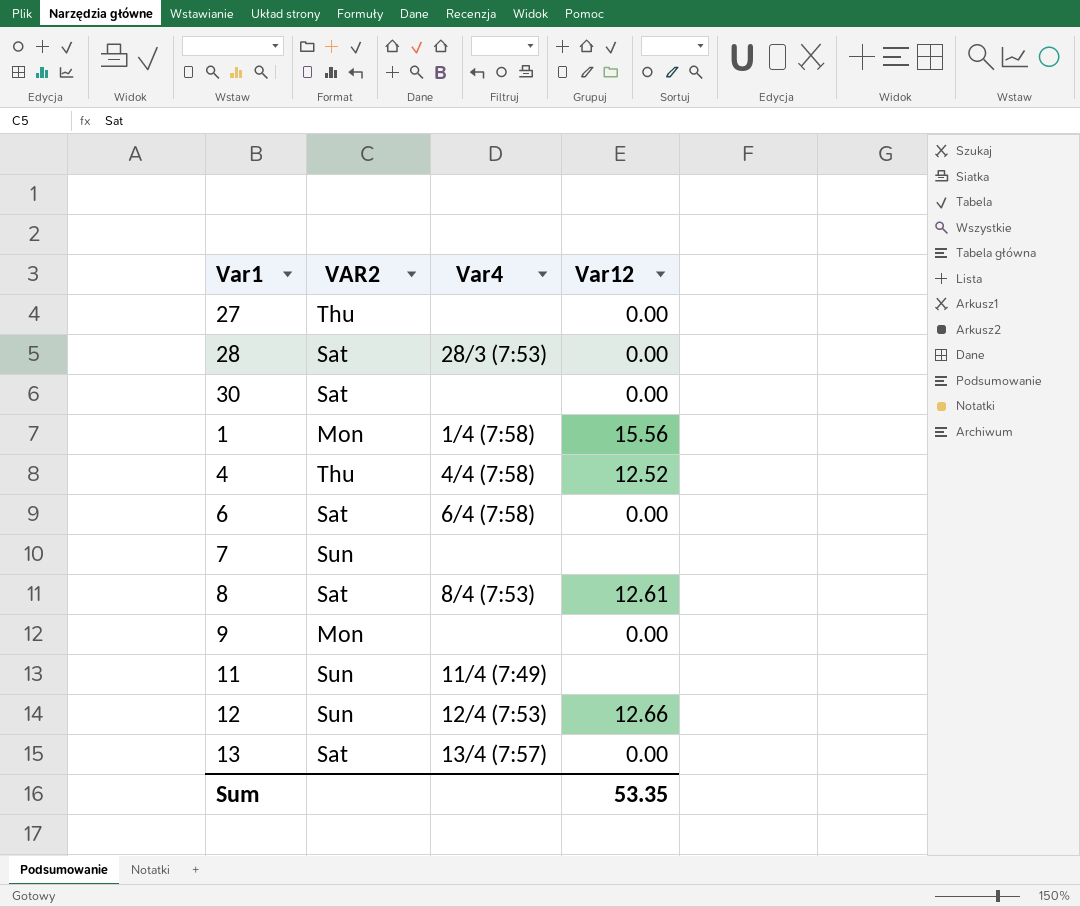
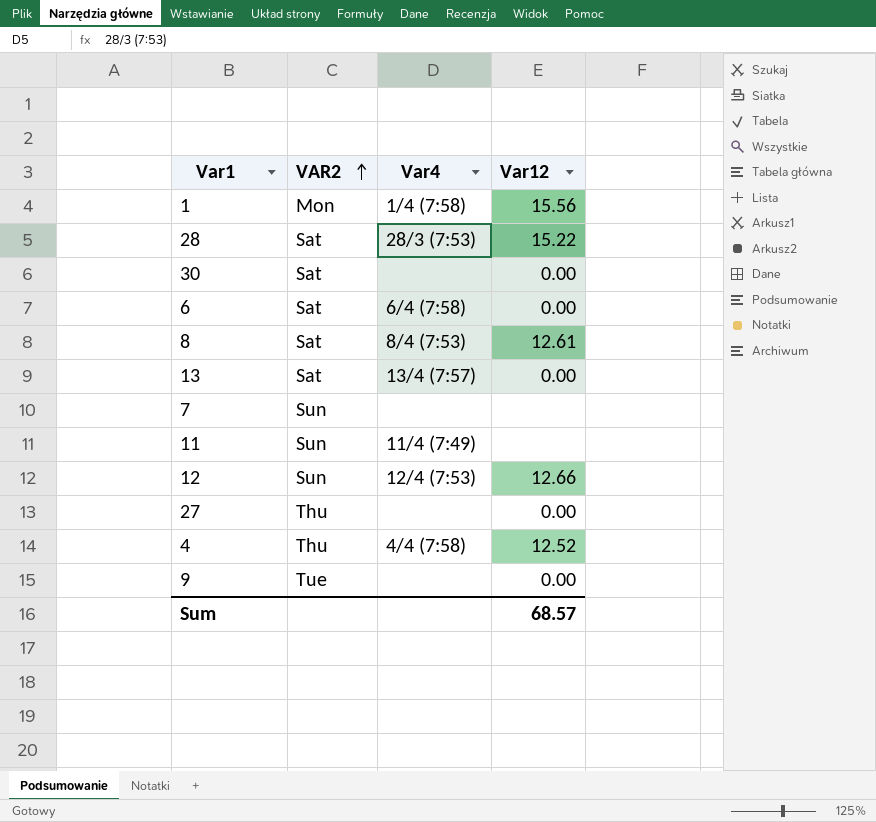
row order: none -> VAR2 ascending
28 | Var12: 0.00 -> 15.22
9 | VAR2: Mon -> Tue
Sum | Var12: 53.35 -> 68.57

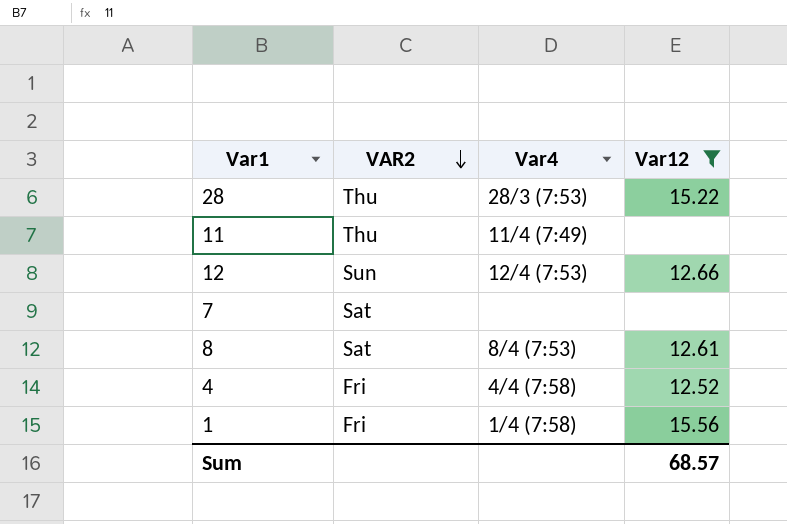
filter: none -> Var12 != 0.00
row order: VAR2 ascending -> VAR2 descending
28 | VAR2: Sat -> Thu
11 | VAR2: Sun -> Thu
7 | VAR2: Sun -> Sat
4 | VAR2: Thu -> Fri
1 | VAR2: Mon -> Fri

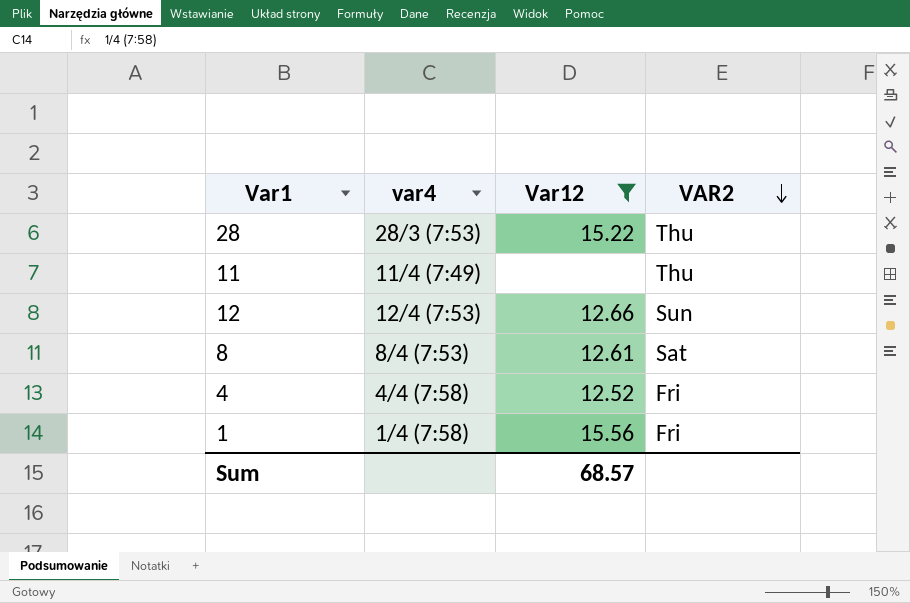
column name: Var4 -> var4
column VAR2 | position: 2 -> 4
row 7: Sat | none | none -> none

